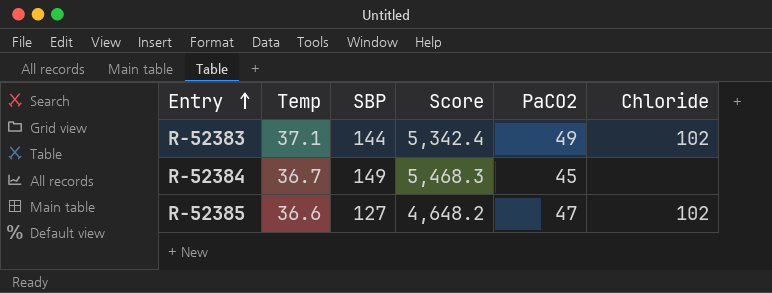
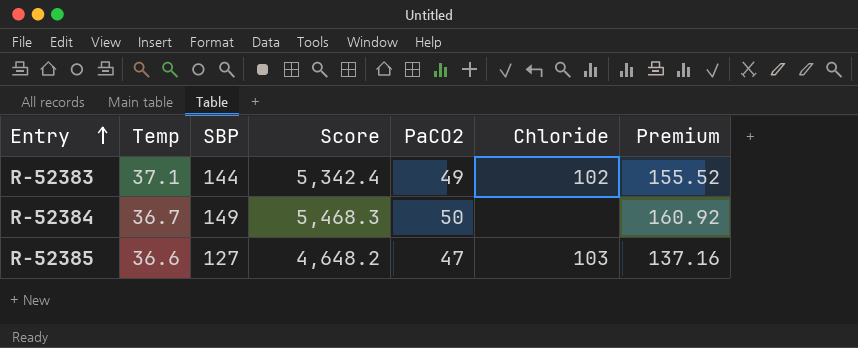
column Premium | formula: none -> [SBP] * 1.08
R-52384 | PaCO2: 45 -> 50
R-52385 | Chloride: 102 -> 103

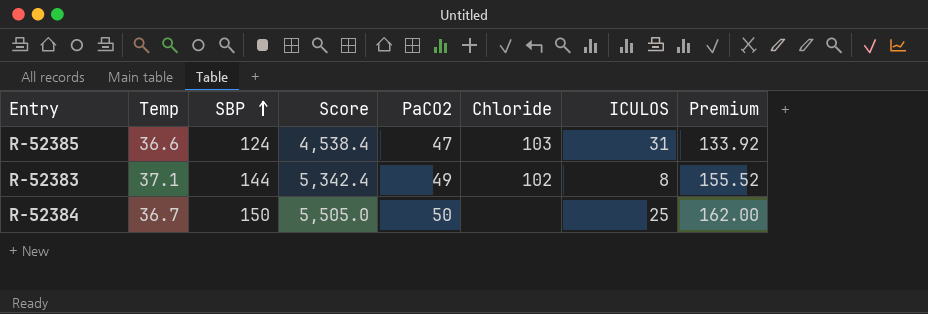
row order: Entry ascending -> SBP ascending
column ICULOS | position: none -> 7
R-52385 | SBP: 127 -> 124
R-52385 | Score: 4,648.2 -> 4,538.4
R-52385 | Premium: 137.16 -> 133.92
R-52384 | SBP: 149 -> 150
R-52384 | Score: 5,468.3 -> 5,505.0
R-52384 | Premium: 160.92 -> 162.00

